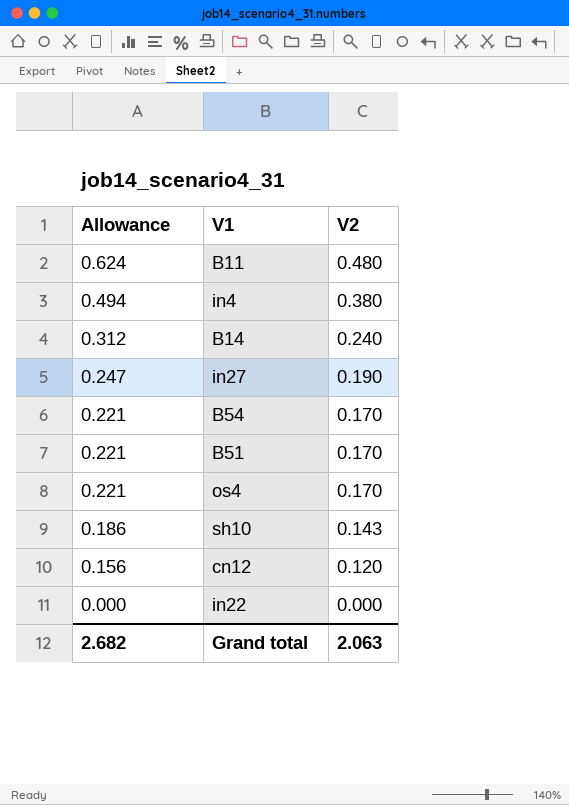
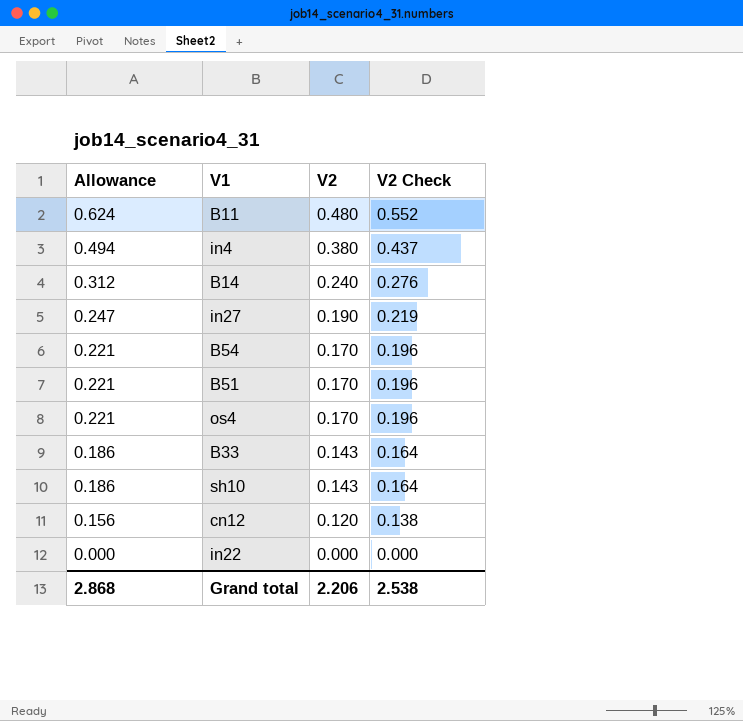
column V2 Check | formula: none -> [V2] * 1.15
row B33: none -> 0.186 | 0.143 | 0.164
Grand total | Allowance: 2.682 -> 2.868
Grand total | V2: 2.063 -> 2.206

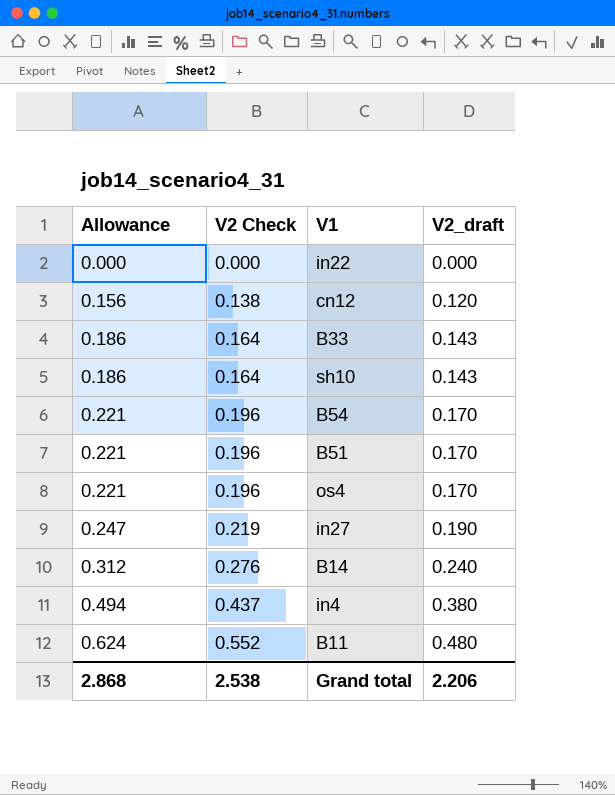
row order: Allowance descending -> Allowance ascending
column V2 Check | position: 4 -> 2
column name: V2 -> V2_draft

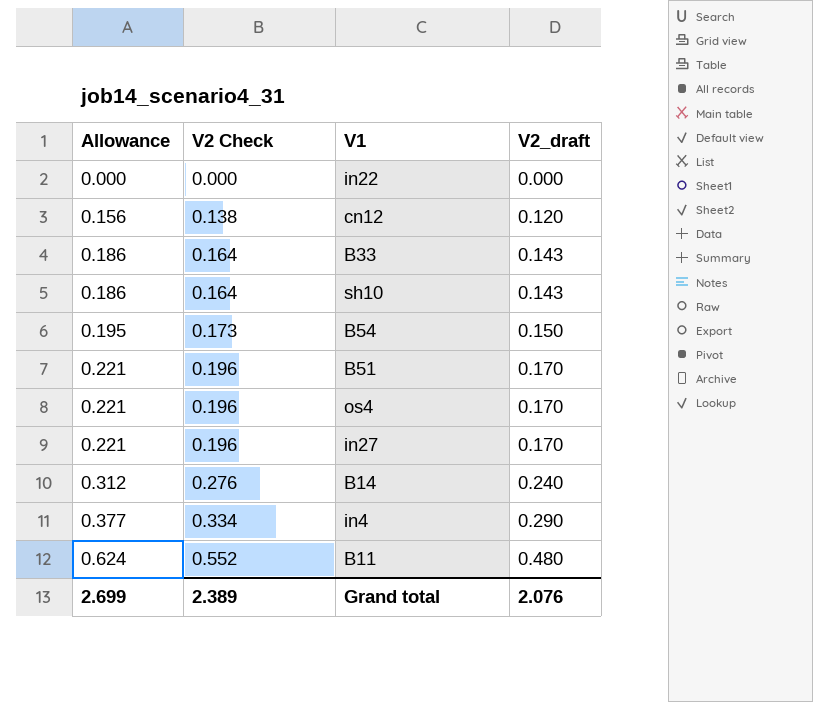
B54 | Allowance: 0.221 -> 0.195
B54 | V2 Check: 0.196 -> 0.173
B54 | V2_draft: 0.170 -> 0.150
in27 | Allowance: 0.247 -> 0.221
in27 | V2 Check: 0.219 -> 0.196
in27 | V2_draft: 0.190 -> 0.170
in4 | Allowance: 0.494 -> 0.377
in4 | V2 Check: 0.437 -> 0.334
in4 | V2_draft: 0.380 -> 0.290
Grand total | Allowance: 2.868 -> 2.699
Grand total | V2 Check: 2.538 -> 2.389
Grand total | V2_draft: 2.206 -> 2.076

